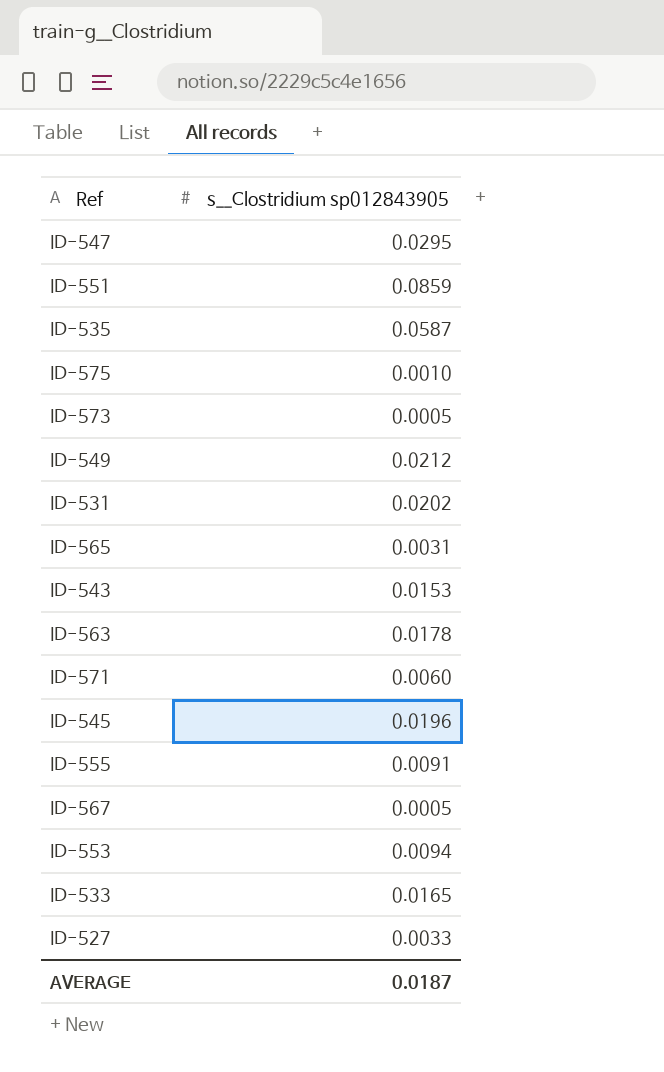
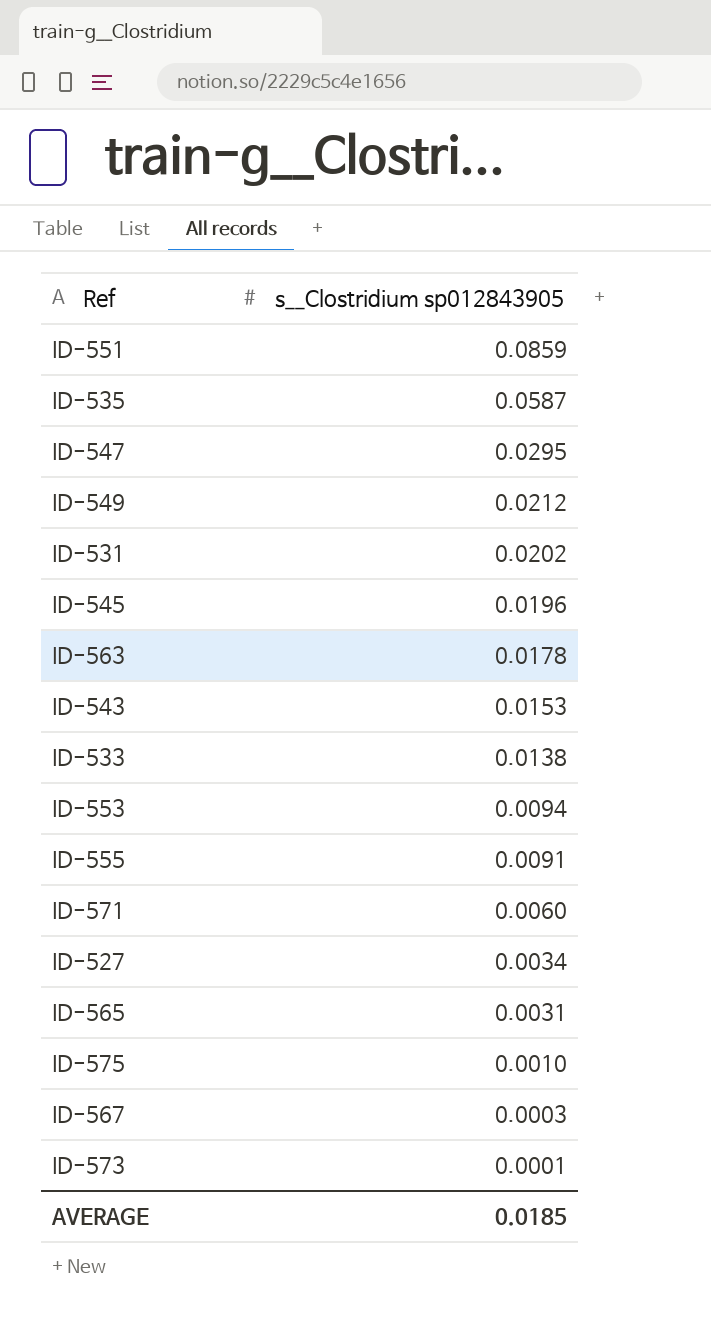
row order: none -> s__Clostridium sp012843905 descending
ID-533 | s__Clostridium sp012843905: 0.0165 -> 0.0138
ID-527 | s__Clostridium sp012843905: 0.0033 -> 0.0034
ID-567 | s__Clostridium sp012843905: 0.0005 -> 0.0003
ID-573 | s__Clostridium sp012843905: 0.0005 -> 0.0001
AVERAGE | s__Clostridium sp012843905: 0.0187 -> 0.0185

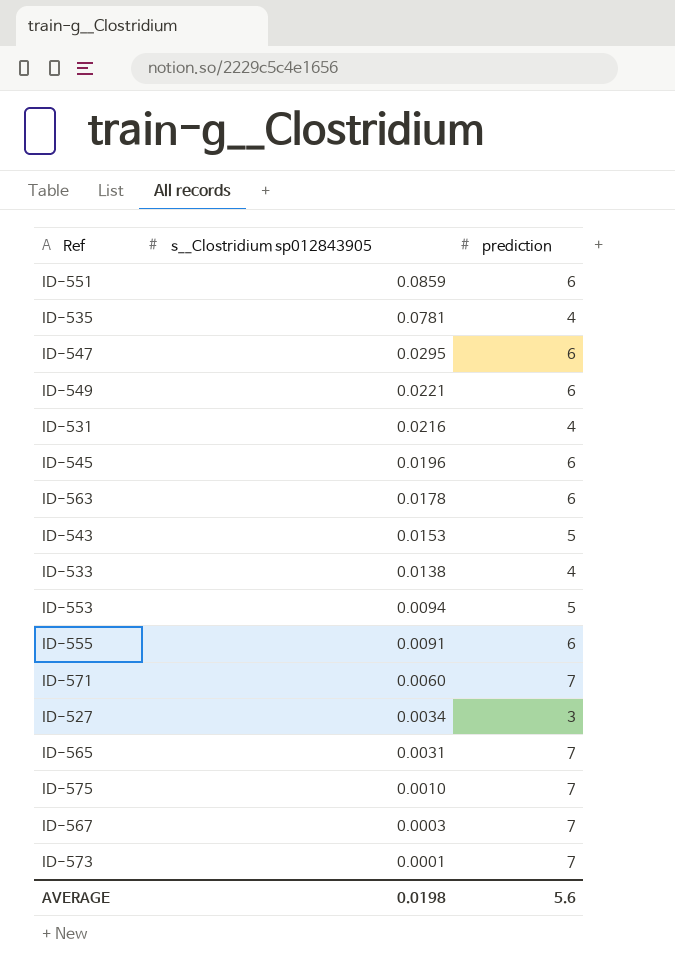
column prediction | position: none -> 3
ID-535 | s__Clostridium sp012843905: 0.0587 -> 0.0781
ID-549 | s__Clostridium sp012843905: 0.0212 -> 0.0221
ID-531 | s__Clostridium sp012843905: 0.0202 -> 0.0216
AVERAGE | s__Clostridium sp012843905: 0.0185 -> 0.0198

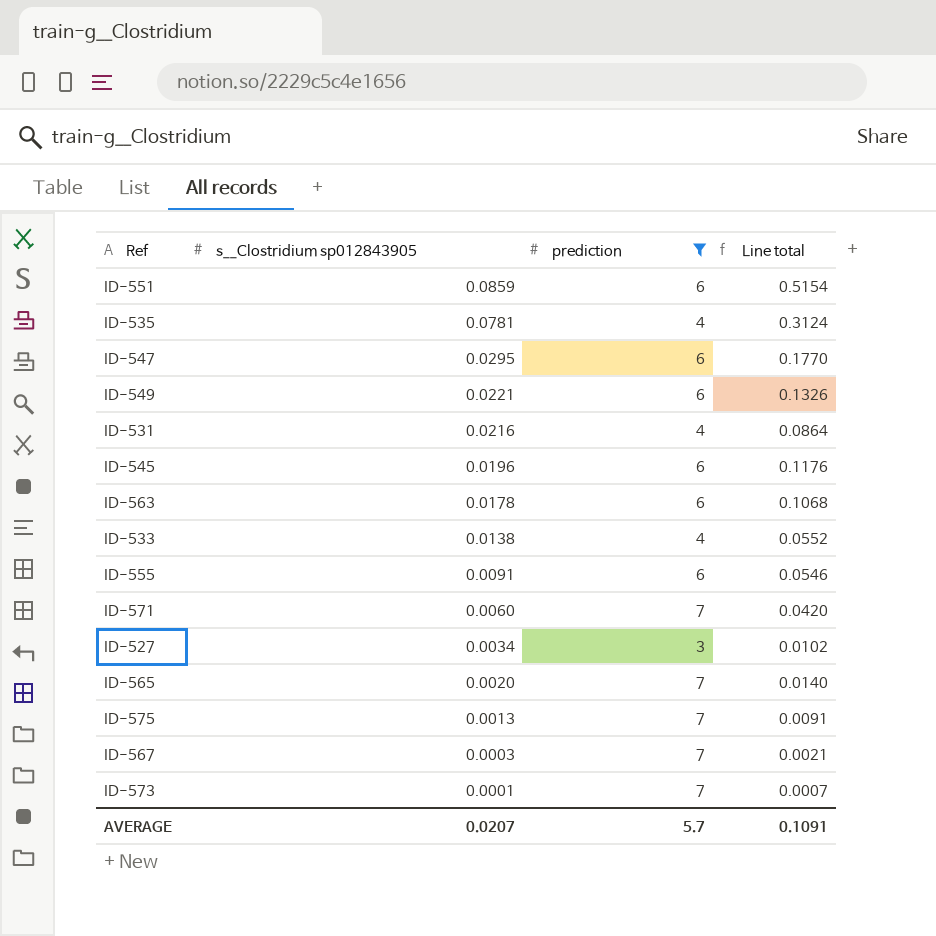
filter: none -> prediction != 5
column Line total | formula: none -> [s__Clostridium sp012843905] * [prediction]
ID-565 | s__Clostridium sp012843905: 0.0031 -> 0.0020
ID-575 | s__Clostridium sp012843905: 0.0010 -> 0.0013
AVERAGE | s__Clostridium sp012843905: 0.0198 -> 0.0207
AVERAGE | prediction: 5.6 -> 5.7

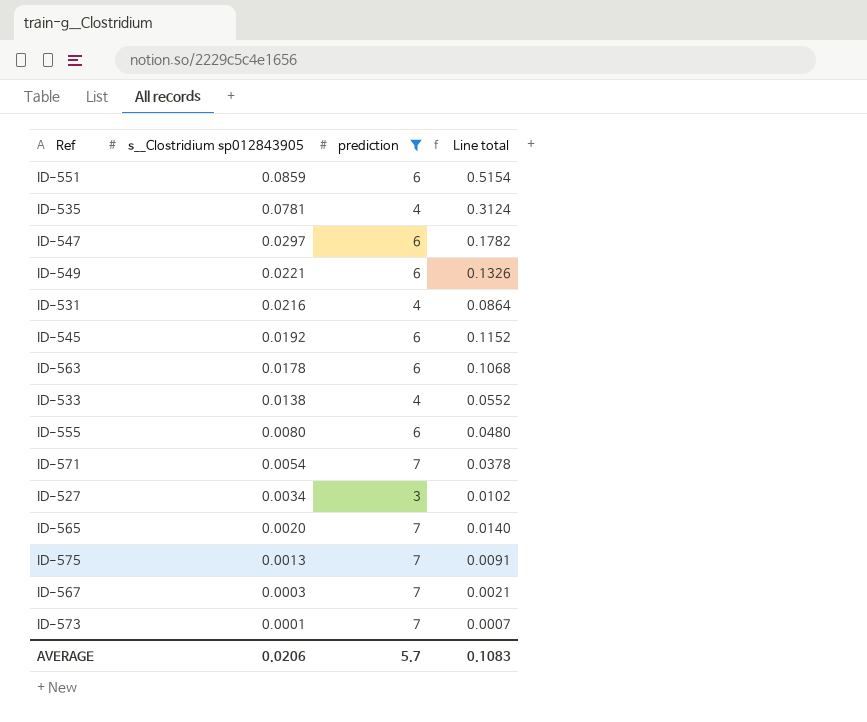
ID-547 | s__Clostridium sp012843905: 0.0295 -> 0.0297
ID-547 | Line total: 0.1770 -> 0.1782
ID-545 | s__Clostridium sp012843905: 0.0196 -> 0.0192
ID-545 | Line total: 0.1176 -> 0.1152
ID-555 | s__Clostridium sp012843905: 0.0091 -> 0.0080
ID-555 | Line total: 0.0546 -> 0.0480
ID-571 | s__Clostridium sp012843905: 0.0060 -> 0.0054
ID-571 | Line total: 0.0420 -> 0.0378
AVERAGE | s__Clostridium sp012843905: 0.0207 -> 0.0206
AVERAGE | Line total: 0.1091 -> 0.1083

